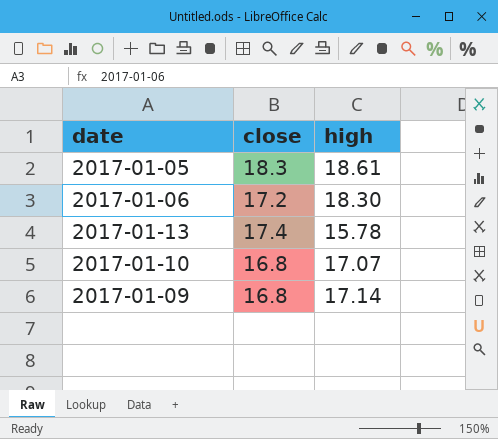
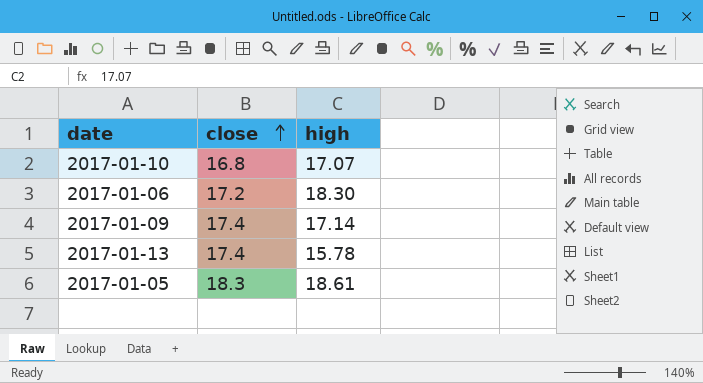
row order: none -> close ascending
2017-01-09 | close: 16.8 -> 17.4

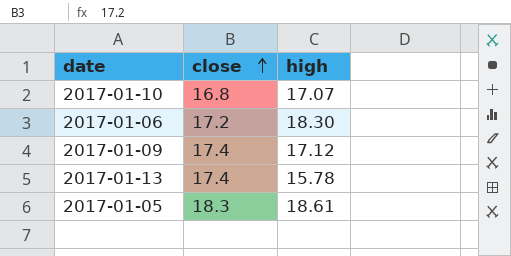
2017-01-09 | high: 17.14 -> 17.12

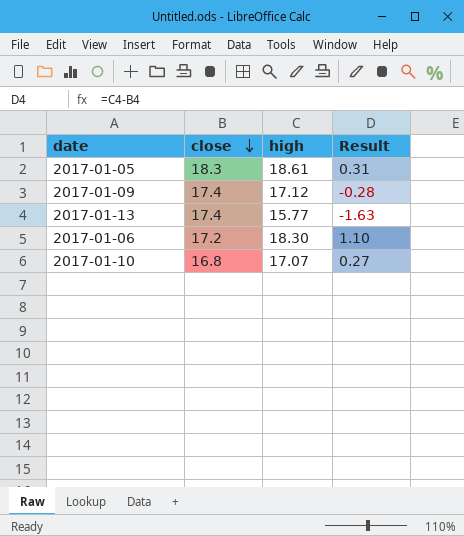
row order: close ascending -> close descending
column Result | formula: none -> [high] - [close]
2017-01-13 | high: 15.78 -> 15.77

